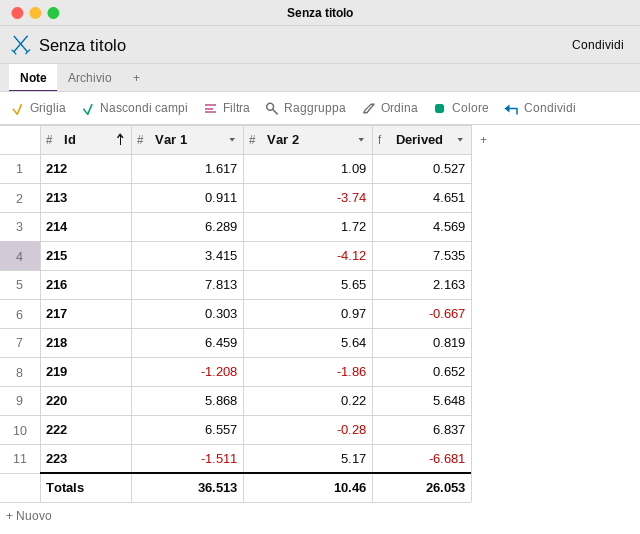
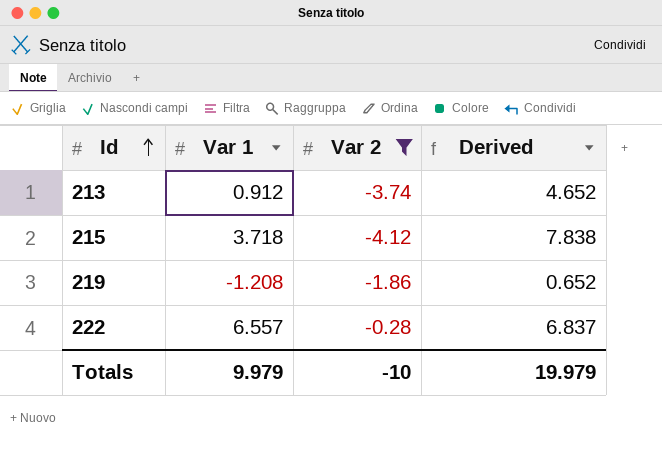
filter: none -> Var 2 <= -0.28
213 | Var 1: 0.911 -> 0.912
213 | Derived: 4.651 -> 4.652
215 | Var 1: 3.415 -> 3.718
215 | Derived: 7.535 -> 7.838
Totals | Var 1: 36.513 -> 9.979
Totals | Var 2: 10.46 -> -10
Totals | Derived: 26.053 -> 19.979

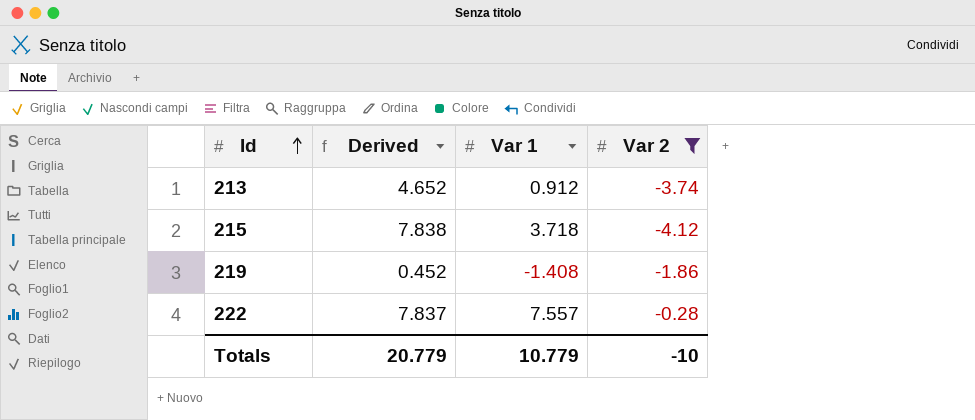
column Derived | position: 4 -> 2
219 | Derived: 0.652 -> 0.452
219 | Var 1: -1.208 -> -1.408
222 | Derived: 6.837 -> 7.837
222 | Var 1: 6.557 -> 7.557
Totals | Derived: 19.979 -> 20.779
Totals | Var 1: 9.979 -> 10.779

